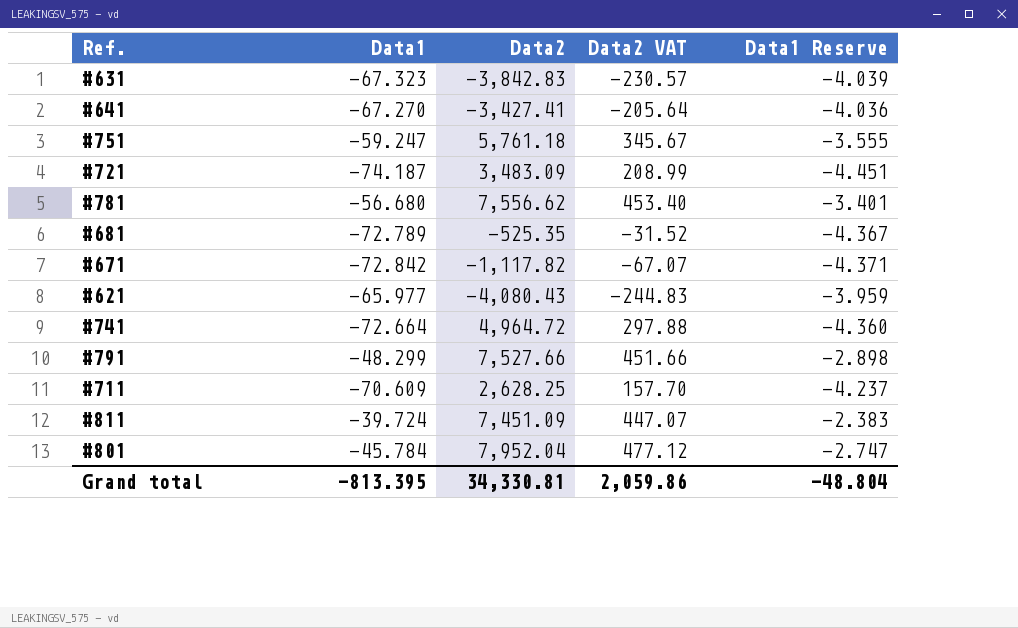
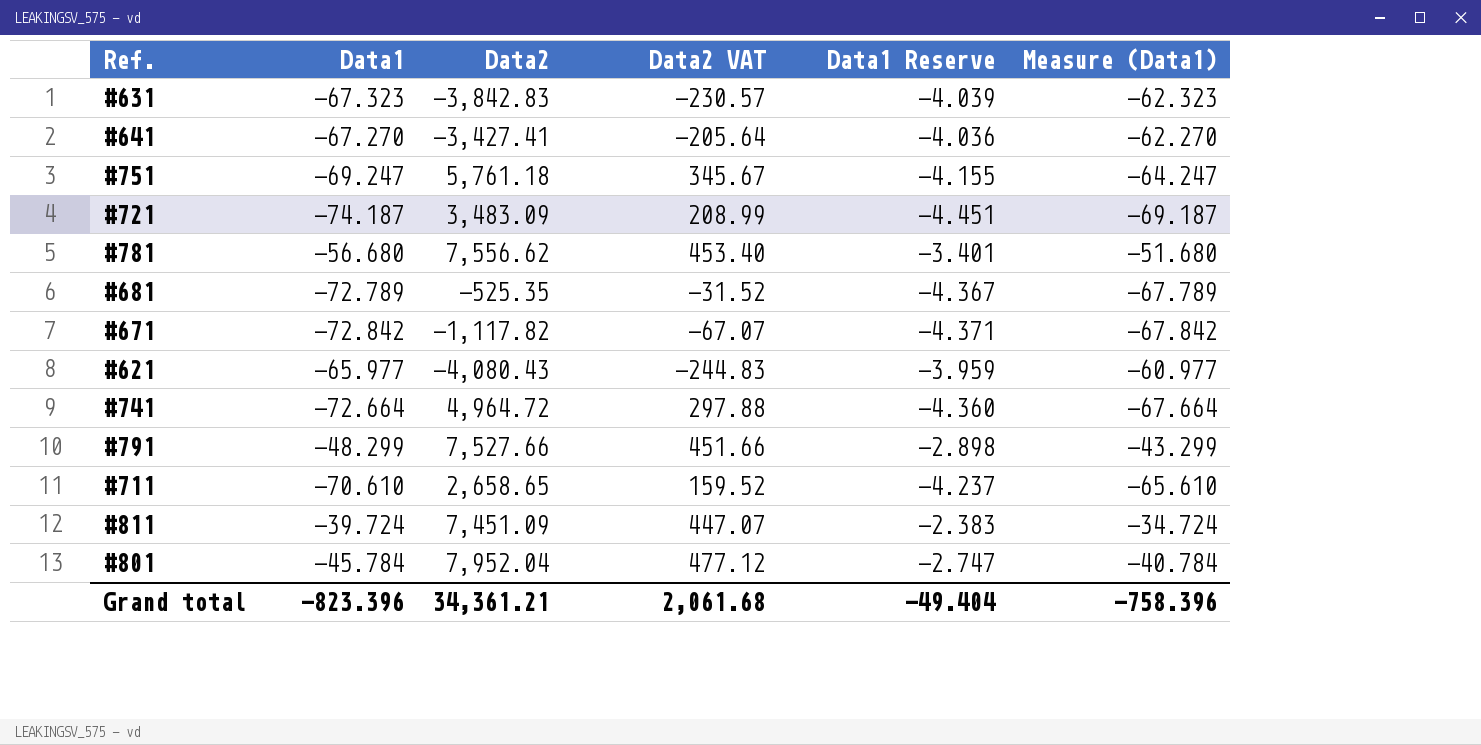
column Measure (Data1) | formula: none -> [Data1] + 5
#751 | Data1: -59.247 -> -69.247
#751 | Data1 Reserve: -3.555 -> -4.155
#711 | Data1: -70.609 -> -70.610
#711 | Data2: 2,628.25 -> 2,658.65
#711 | Data2 VAT: 157.70 -> 159.52
Grand total | Data1: -813.395 -> -823.396
Grand total | Data2: 34,330.81 -> 34,361.21
Grand total | Data2 VAT: 2,059.86 -> 2,061.68
Grand total | Data1 Reserve: -48.804 -> -49.404

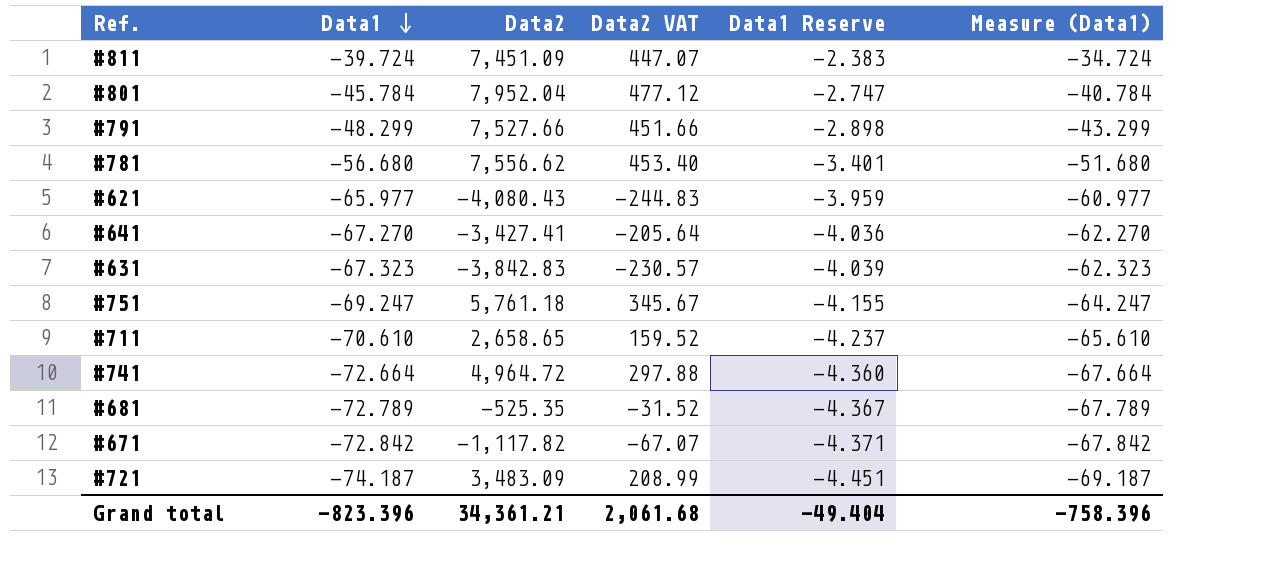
row order: none -> Data1 descending

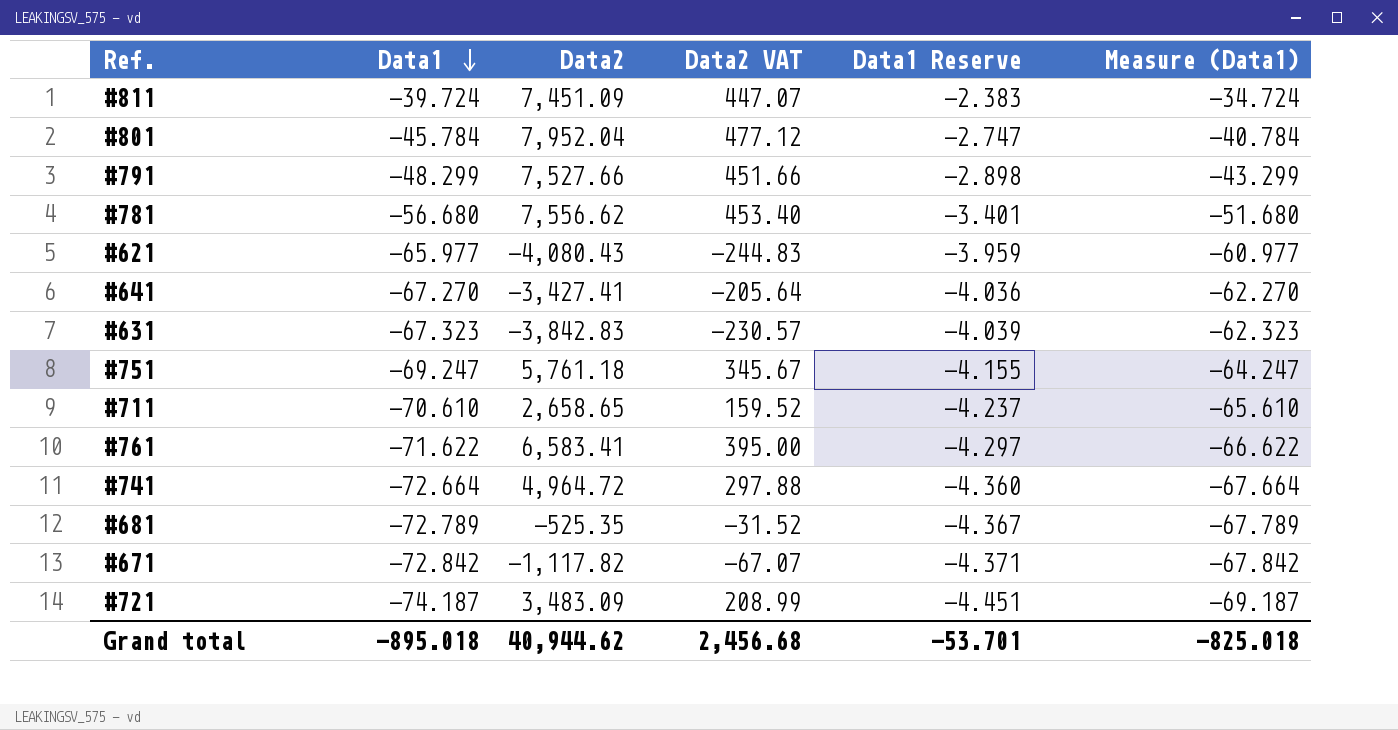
row #761: none -> -71.622 | 6,583.41 | 395.00 | -4.297 | -66.622
Grand total | Data1: -823.396 -> -895.018
Grand total | Data2: 34,361.21 -> 40,944.62
Grand total | Data2 VAT: 2,061.68 -> 2,456.68
Grand total | Data1 Reserve: -49.404 -> -53.701
Grand total | Measure (Data1): -758.396 -> -825.018

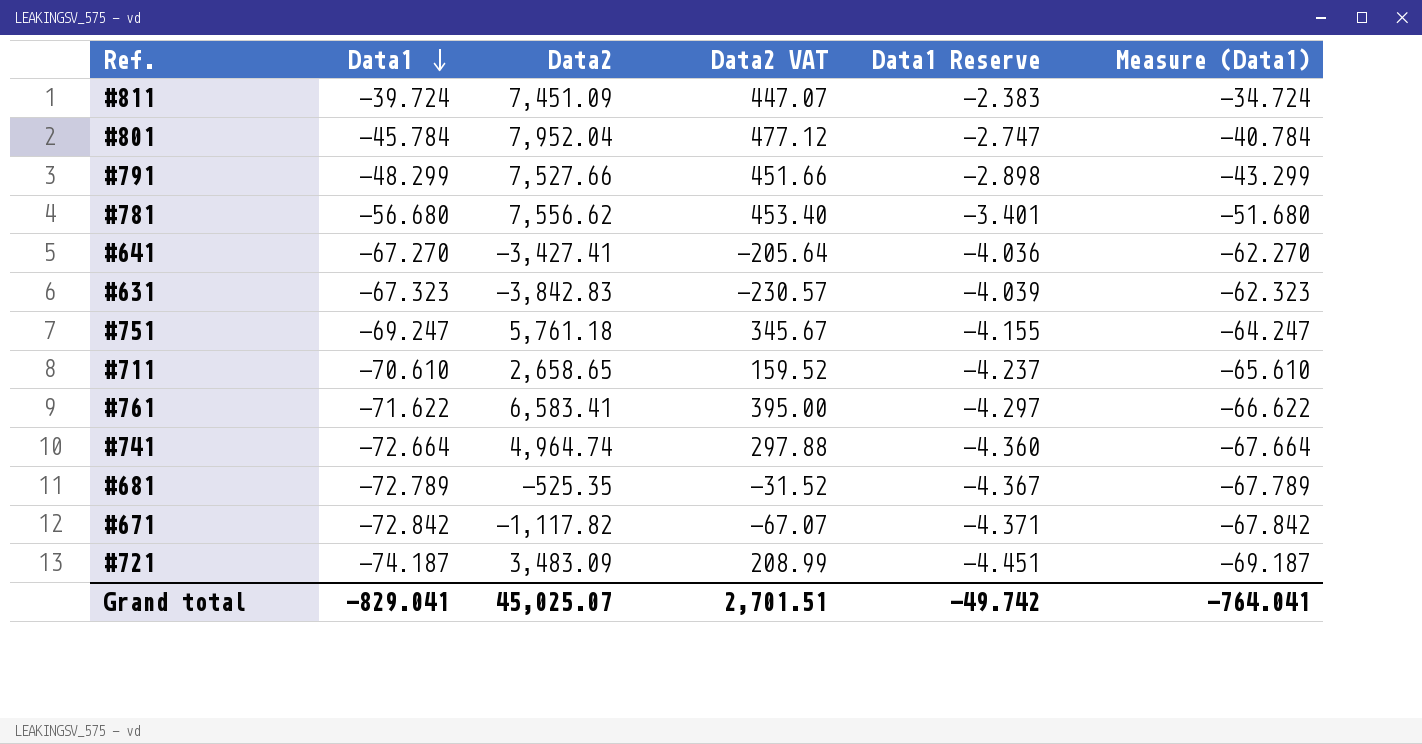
row #621: -65.977 | -4,080.43 | -244.83 | -3.959 | -60.977 -> none
#741 | Data2: 4,964.72 -> 4,964.74
Grand total | Data1: -895.018 -> -829.041
Grand total | Data2: 40,944.62 -> 45,025.07
Grand total | Data2 VAT: 2,456.68 -> 2,701.51
Grand total | Data1 Reserve: -53.701 -> -49.742
Grand total | Measure (Data1): -825.018 -> -764.041

